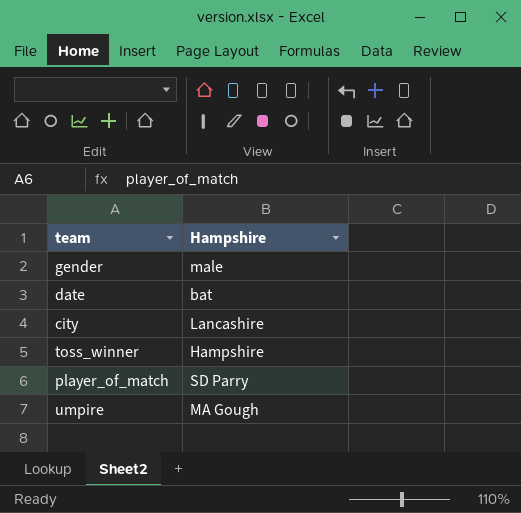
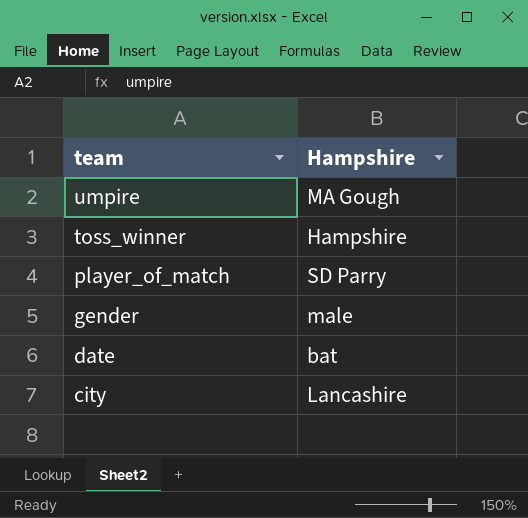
row order: none -> team descending

